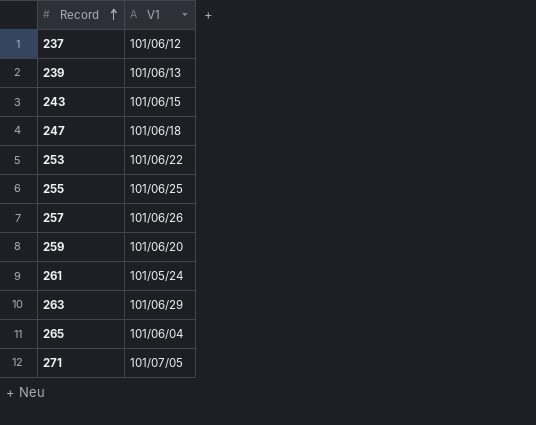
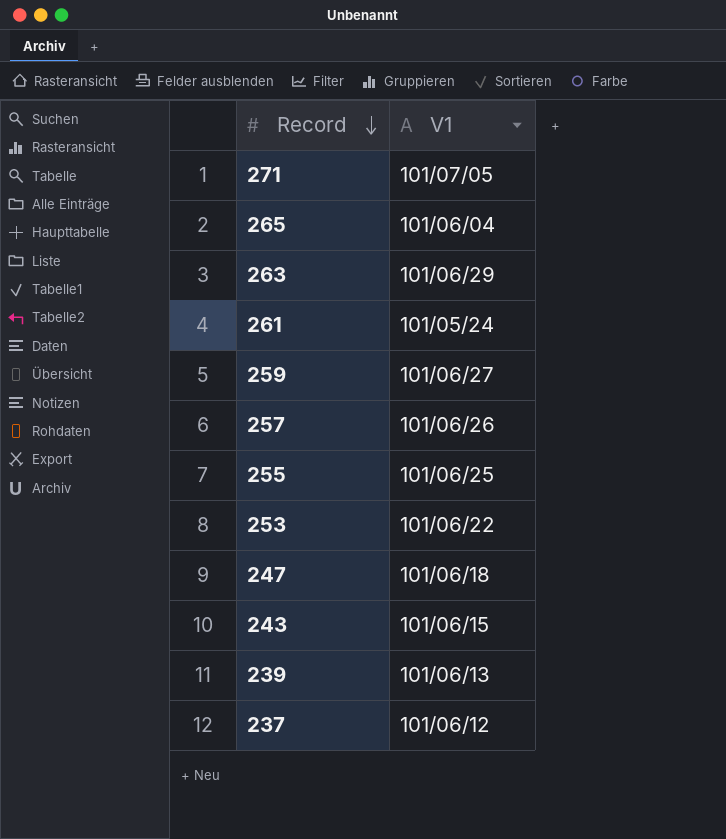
row order: Record ascending -> Record descending
259 | V1: 101/06/20 -> 101/06/27

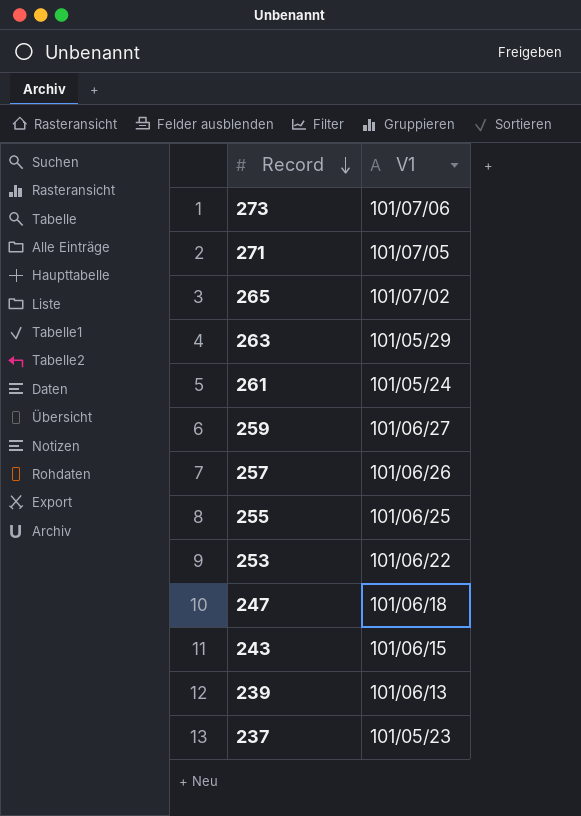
row 273: none -> 101/07/06
265 | V1: 101/06/04 -> 101/07/02
263 | V1: 101/06/29 -> 101/05/29
237 | V1: 101/06/12 -> 101/05/23

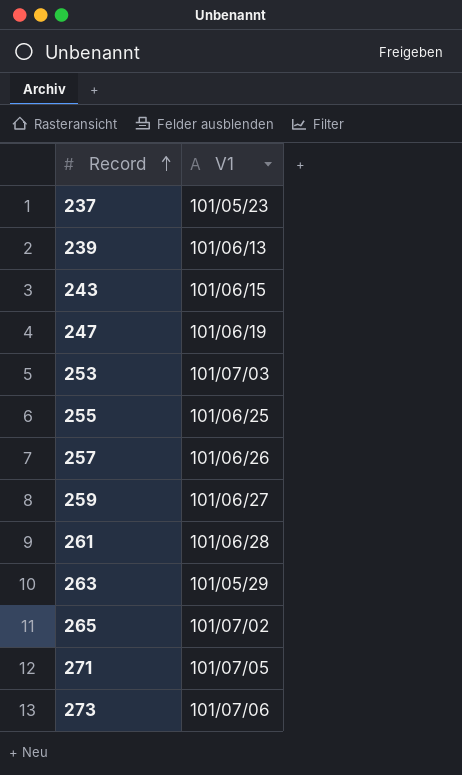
row order: Record descending -> Record ascending
247 | V1: 101/06/18 -> 101/06/19
253 | V1: 101/06/22 -> 101/07/03
261 | V1: 101/05/24 -> 101/06/28

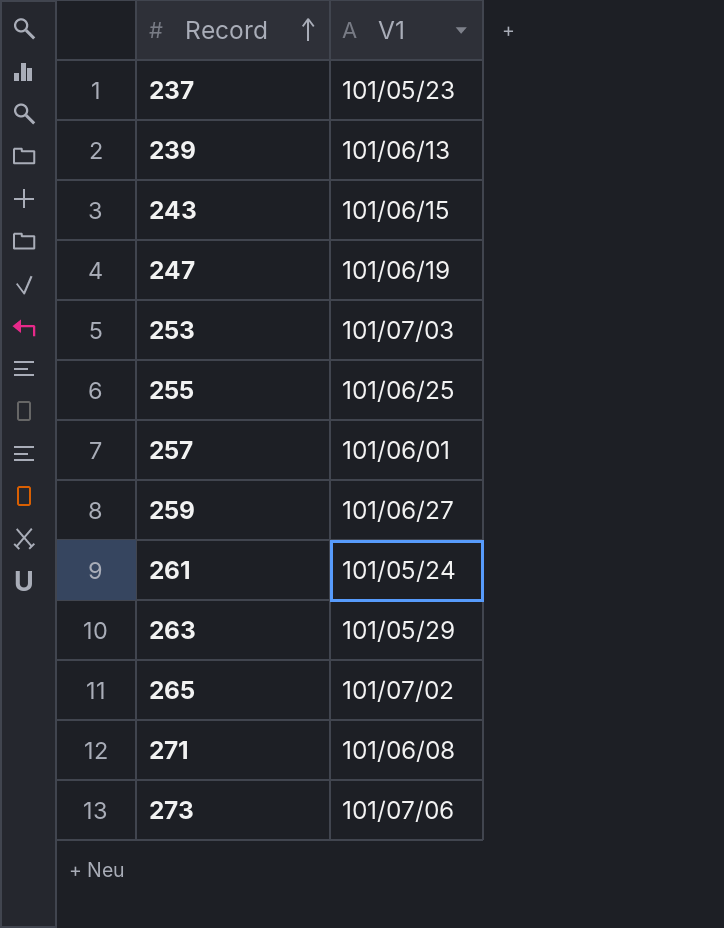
257 | V1: 101/06/26 -> 101/06/01
261 | V1: 101/06/28 -> 101/05/24
271 | V1: 101/07/05 -> 101/06/08

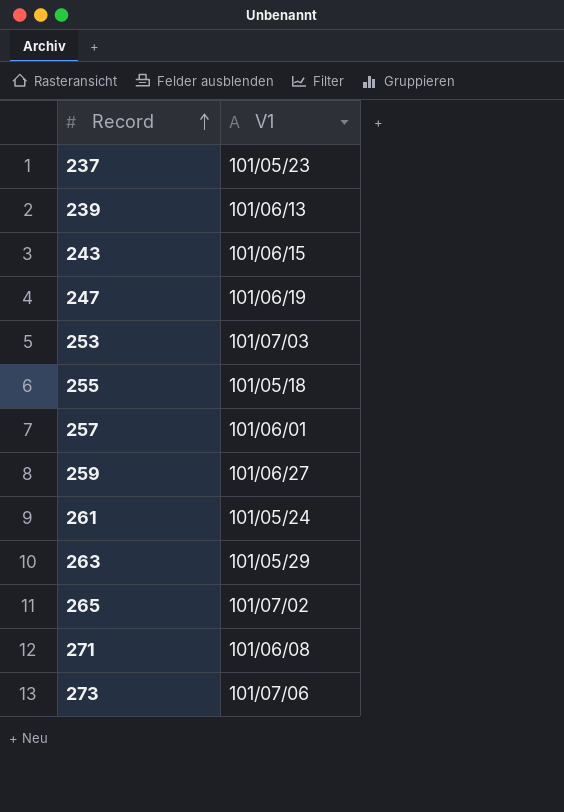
255 | V1: 101/06/25 -> 101/05/18

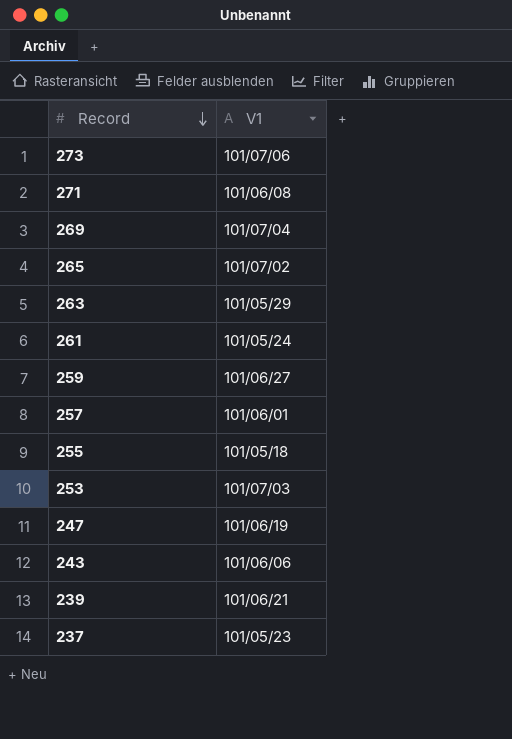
row order: Record ascending -> Record descending
row 269: none -> 101/07/04
243 | V1: 101/06/15 -> 101/06/06
239 | V1: 101/06/13 -> 101/06/21

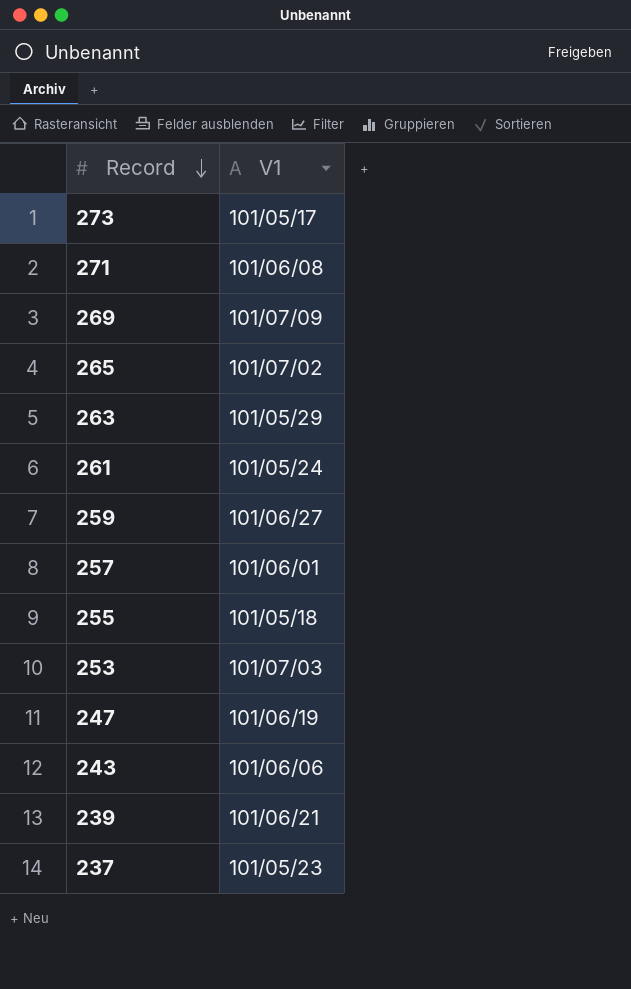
273 | V1: 101/07/06 -> 101/05/17
269 | V1: 101/07/04 -> 101/07/09

